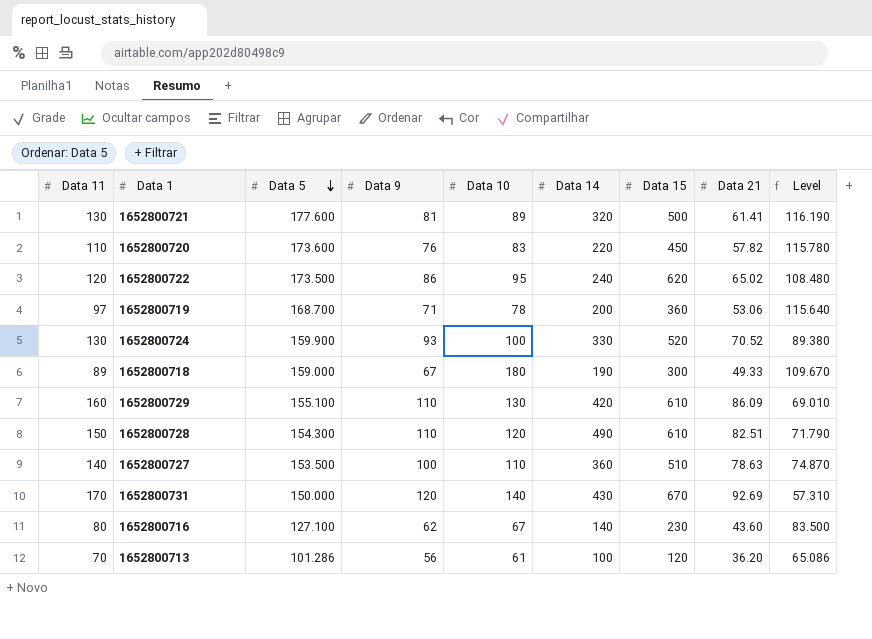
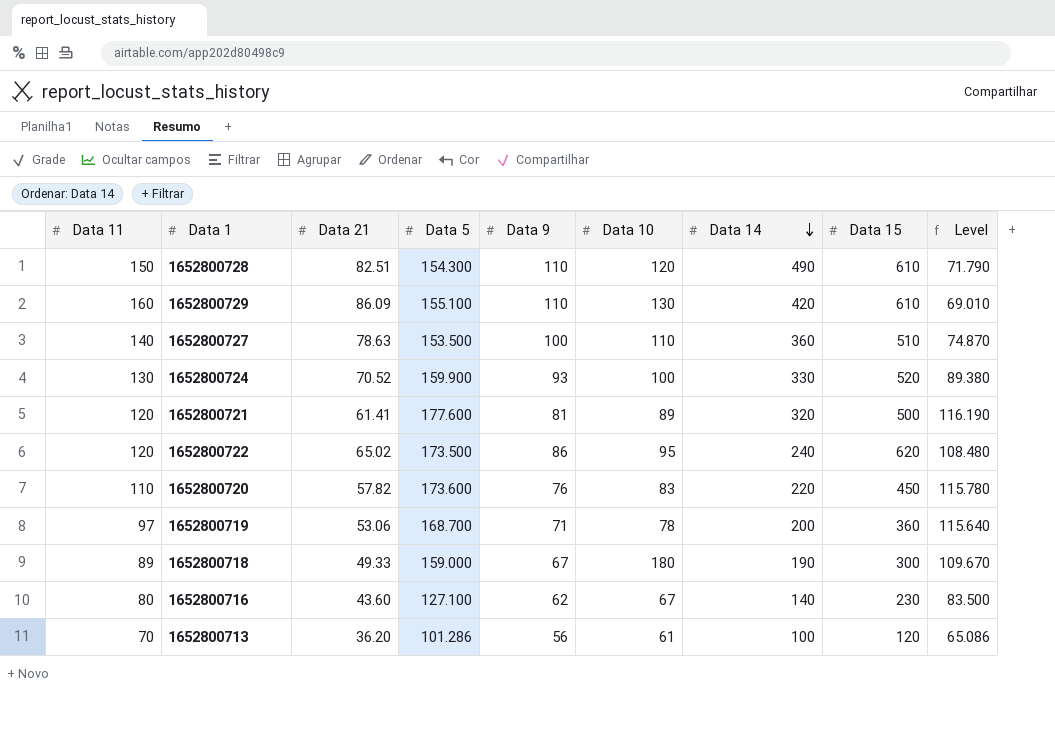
row order: Data 5 descending -> Data 14 descending
column Data 21 | position: 8 -> 3
row 1652800731: 170 | 150.000 | 120 | 140 | 430 | 670 | 92.69 | 57.310 -> none
1652800721 | Data 11: 130 -> 120

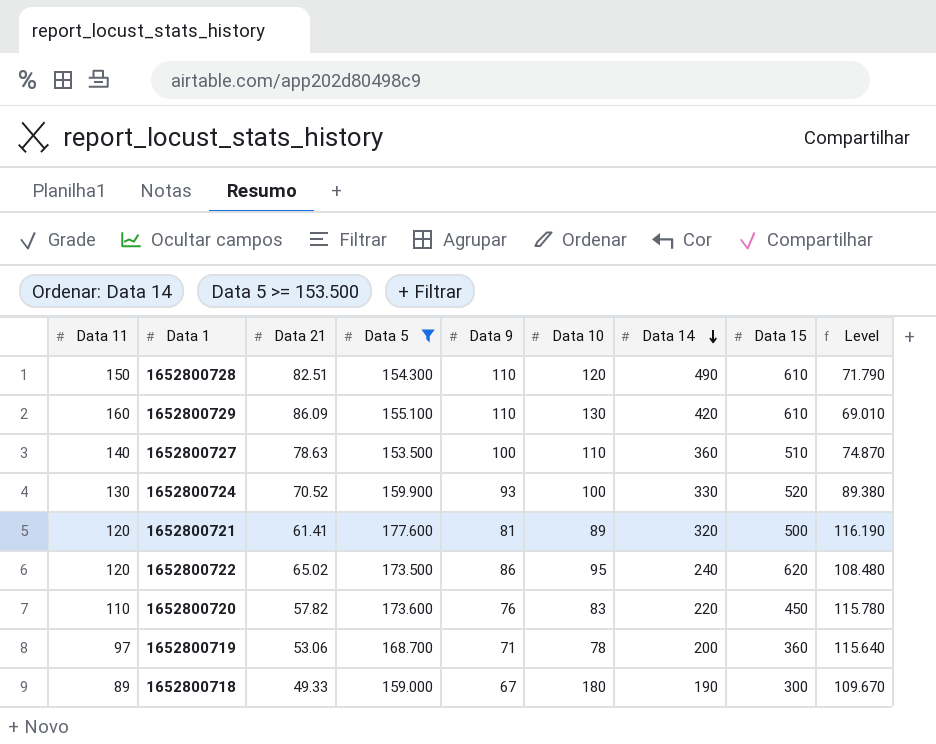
filter: none -> Data 5 >= 153.500

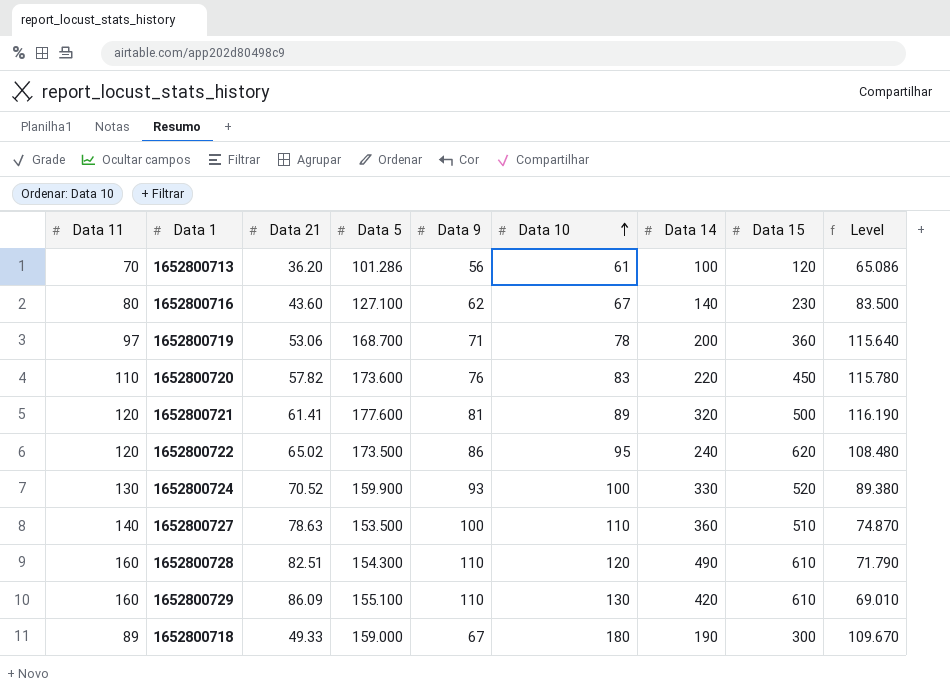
filter: Data 5 >= 153.500 -> none
row order: Data 14 descending -> Data 10 ascending
1652800728 | Data 11: 150 -> 160

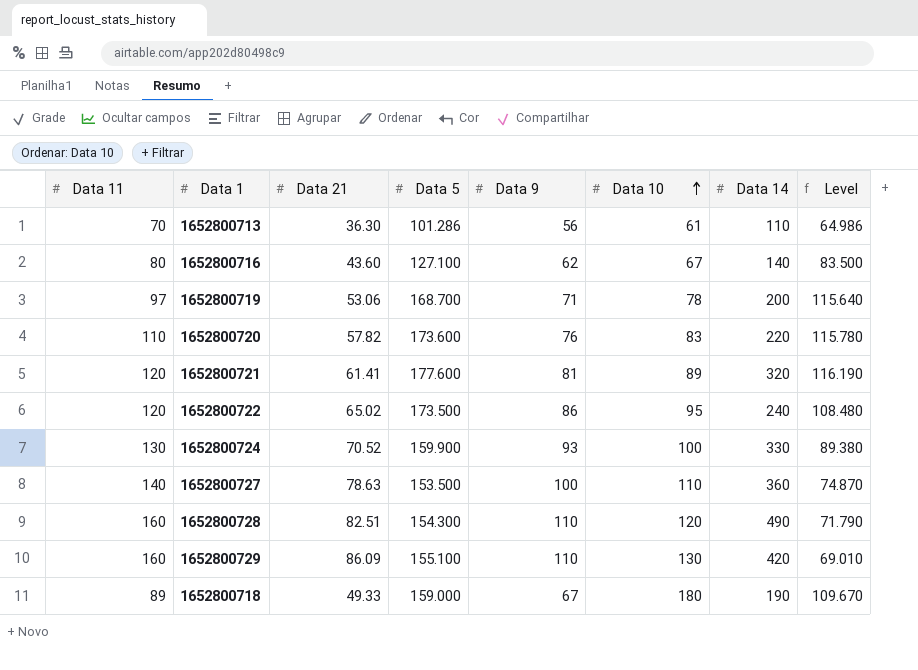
column Data 15 | position: 8 -> none
1652800713 | Data 21: 36.20 -> 36.30
1652800713 | Data 14: 100 -> 110
1652800713 | Level: 65.086 -> 64.986

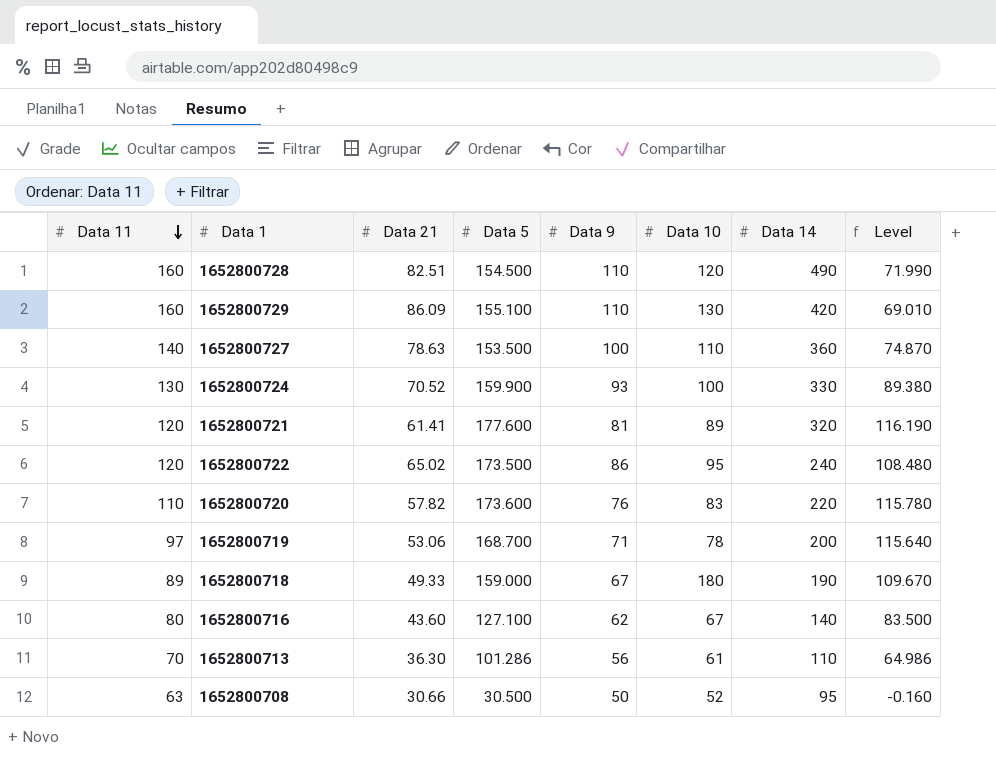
row order: Data 10 ascending -> Data 11 descending
1652800728 | Data 5: 154.300 -> 154.500
1652800728 | Level: 71.790 -> 71.990
row 1652800708: none -> 63 | 30.66 | 30.500 | 50 | 52 | 95 | -0.160

